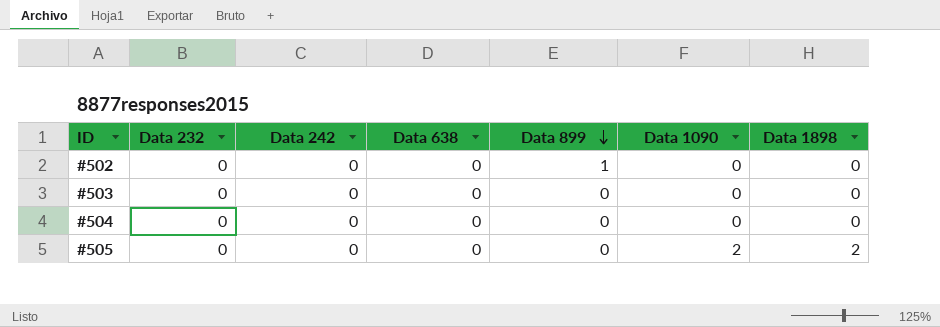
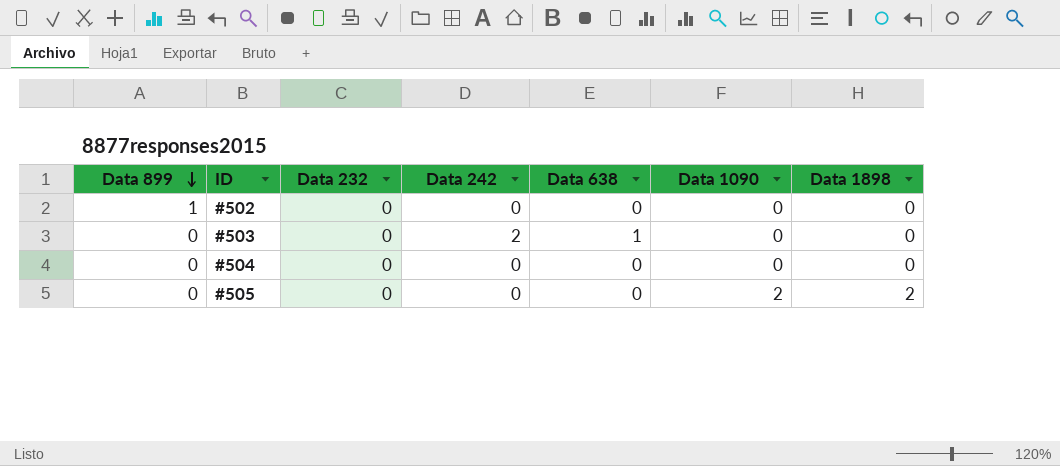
column Data 899 | position: 5 -> 1
#503 | Data 242: 0 -> 2
#503 | Data 638: 0 -> 1

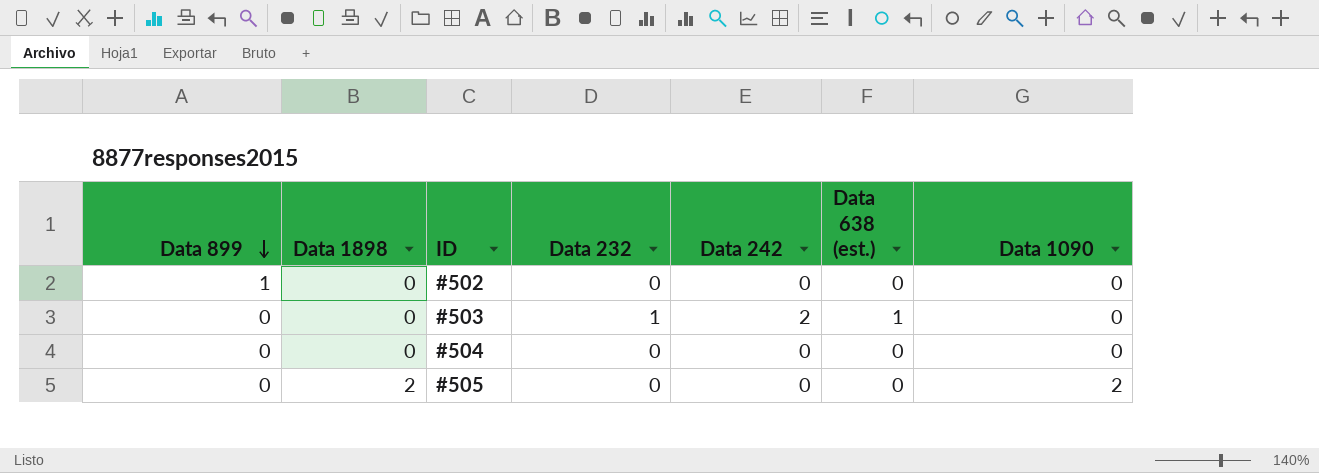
column Data 1898 | position: 7 -> 2
column name: Data 638 -> Data 638 (est.)
#503 | Data 232: 0 -> 1

